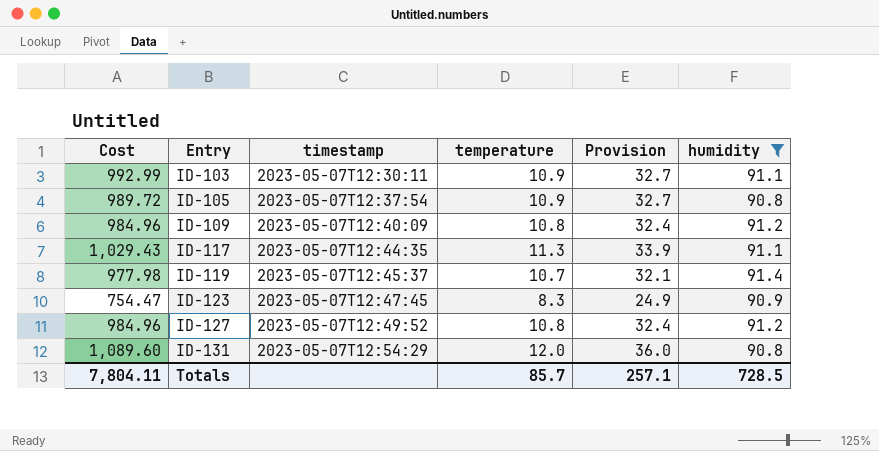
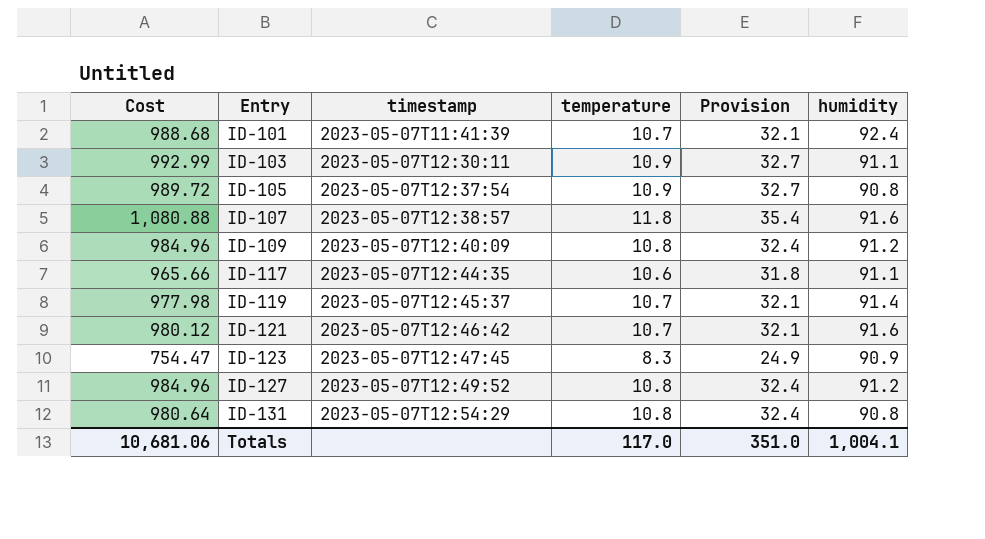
filter: humidity <= 91.4 -> none
ID-117 | Cost: 1,029.43 -> 965.66
ID-117 | temperature: 11.3 -> 10.6
ID-117 | Provision: 33.9 -> 31.8
ID-131 | Cost: 1,089.60 -> 980.64
ID-131 | temperature: 12.0 -> 10.8
ID-131 | Provision: 36.0 -> 32.4
Totals | Cost: 7,804.11 -> 10,681.06
Totals | temperature: 85.7 -> 117.0
Totals | Provision: 257.1 -> 351.0
Totals | humidity: 728.5 -> 1,004.1

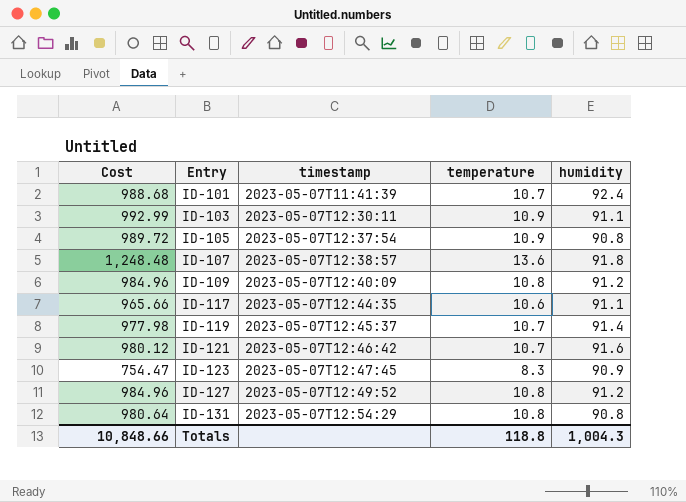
column Provision | formula: [temperature] * 3 -> none
ID-107 | Cost: 1,080.88 -> 1,248.48
ID-107 | temperature: 11.8 -> 13.6
ID-107 | humidity: 91.6 -> 91.8
Totals | Cost: 10,681.06 -> 10,848.66
Totals | temperature: 117.0 -> 118.8
Totals | humidity: 1,004.1 -> 1,004.3

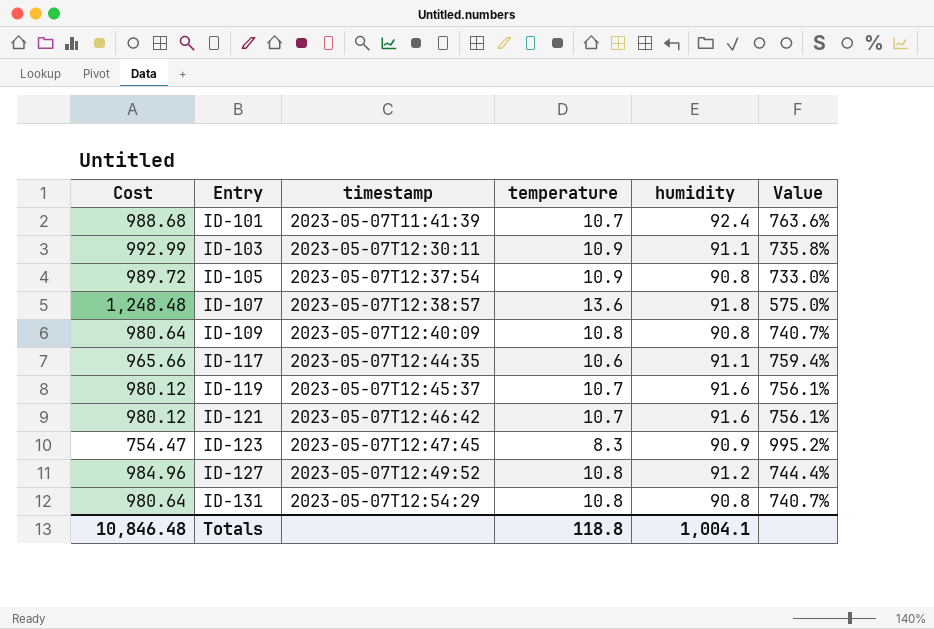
column Value | formula: none -> ([humidity] - [temperature]) / [temperature]
ID-109 | Cost: 984.96 -> 980.64
ID-109 | humidity: 91.2 -> 90.8
ID-119 | Cost: 977.98 -> 980.12
ID-119 | humidity: 91.4 -> 91.6
Totals | Cost: 10,848.66 -> 10,846.48
Totals | humidity: 1,004.3 -> 1,004.1

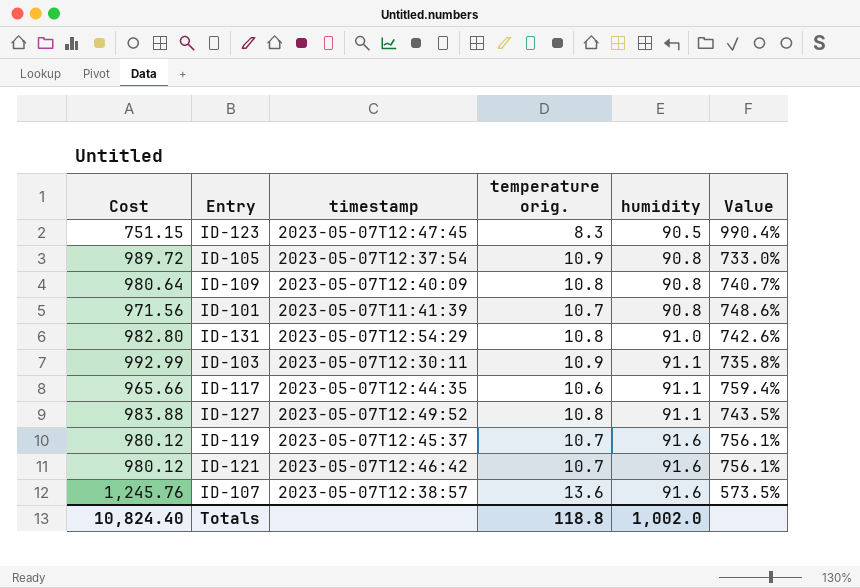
row order: Entry ascending -> humidity ascending
column name: temperature -> temperature orig.
ID-123 | Cost: 754.47 -> 751.15
ID-123 | humidity: 90.9 -> 90.5
ID-123 | Value: 995.2% -> 990.4%
ID-101 | Cost: 988.68 -> 971.56
ID-101 | humidity: 92.4 -> 90.8
ID-101 | Value: 763.6% -> 748.6%
ID-131 | Cost: 980.64 -> 982.80
ID-131 | humidity: 90.8 -> 91.0
ID-131 | Value: 740.7% -> 742.6%
ID-127 | Cost: 984.96 -> 983.88
ID-127 | humidity: 91.2 -> 91.1
ID-127 | Value: 744.4% -> 743.5%
ID-107 | Cost: 1,248.48 -> 1,245.76
ID-107 | humidity: 91.8 -> 91.6
ID-107 | Value: 575.0% -> 573.5%
Totals | Cost: 10,846.48 -> 10,824.40
Totals | humidity: 1,004.1 -> 1,002.0

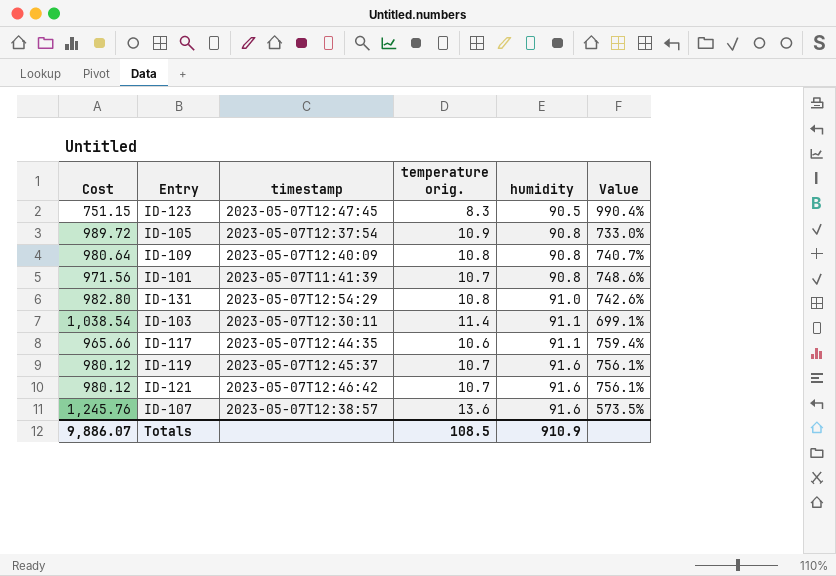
row ID-127: 983.88 | 2023-05-07T12:49:52 | 10.8 | 91.1 | 743.5% -> none
ID-103 | Cost: 992.99 -> 1,038.54
ID-103 | temperature orig.: 10.9 -> 11.4
ID-103 | Value: 735.8% -> 699.1%
Totals | Cost: 10,824.40 -> 9,886.07
Totals | temperature orig.: 118.8 -> 108.5
Totals | humidity: 1,002.0 -> 910.9

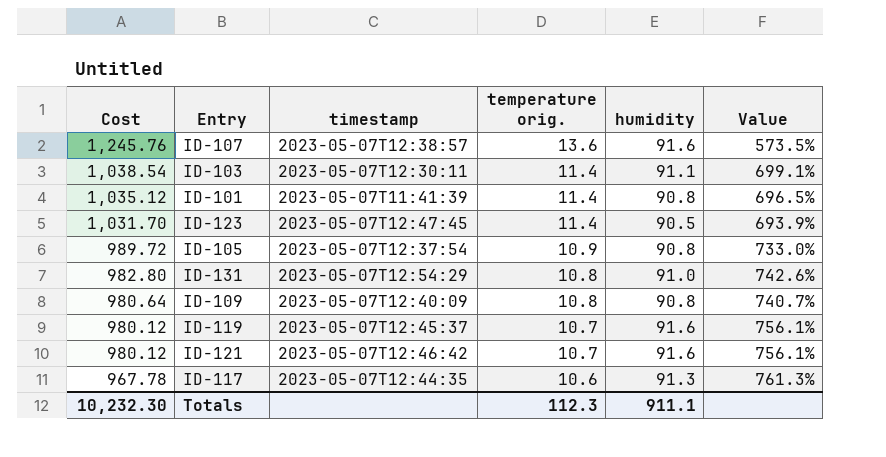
row order: humidity ascending -> Cost descending
ID-101 | Cost: 971.56 -> 1,035.12
ID-101 | temperature orig.: 10.7 -> 11.4
ID-101 | Value: 748.6% -> 696.5%
ID-123 | Cost: 751.15 -> 1,031.70
ID-123 | temperature orig.: 8.3 -> 11.4
ID-123 | Value: 990.4% -> 693.9%
ID-117 | Cost: 965.66 -> 967.78
ID-117 | humidity: 91.1 -> 91.3
ID-117 | Value: 759.4% -> 761.3%
Totals | Cost: 9,886.07 -> 10,232.30
Totals | temperature orig.: 108.5 -> 112.3
Totals | humidity: 910.9 -> 911.1

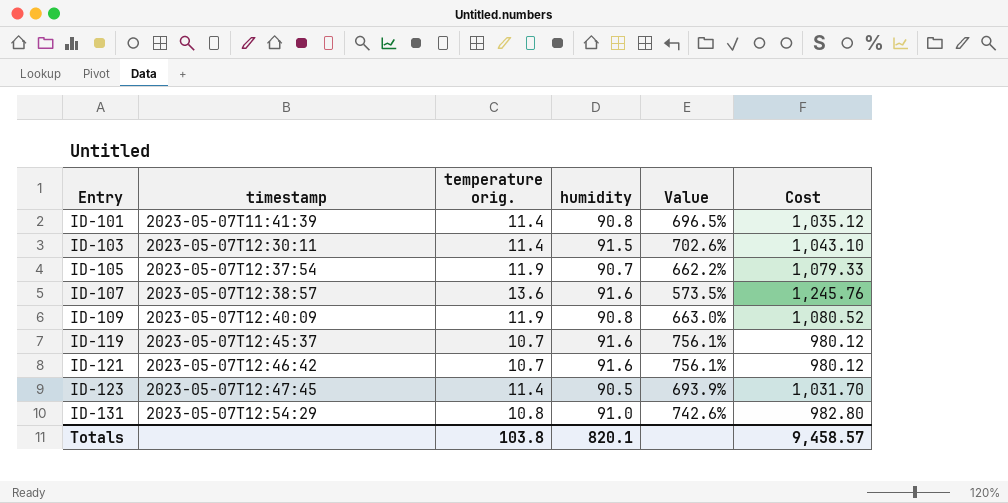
row order: Cost descending -> Entry ascending
column Cost | position: 1 -> 6
row ID-117: 967.78 | 2023-05-07T12:44:35 | 10.6 | 91.3 | 761.3% -> none
ID-103 | humidity: 91.1 -> 91.5
ID-103 | Value: 699.1% -> 702.6%
ID-103 | Cost: 1,038.54 -> 1,043.10
ID-105 | temperature orig.: 10.9 -> 11.9
ID-105 | humidity: 90.8 -> 90.7
ID-105 | Value: 733.0% -> 662.2%
ID-105 | Cost: 989.72 -> 1,079.33
ID-109 | temperature orig.: 10.8 -> 11.9
ID-109 | Value: 740.7% -> 663.0%
ID-109 | Cost: 980.64 -> 1,080.52
Totals | temperature orig.: 112.3 -> 103.8
Totals | humidity: 911.1 -> 820.1
Totals | Cost: 10,232.30 -> 9,458.57

